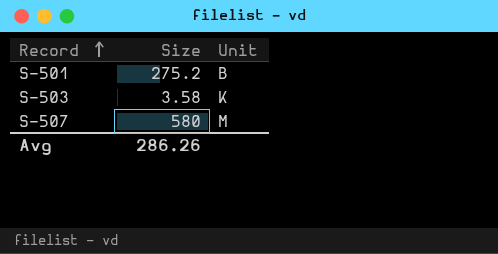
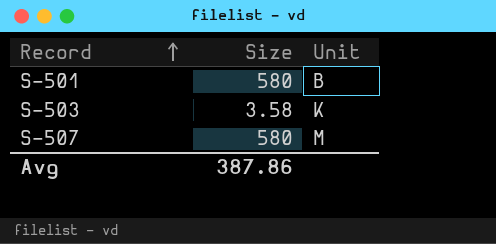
S-501 | Size: 275.2 -> 580
Avg | Size: 286.26 -> 387.86

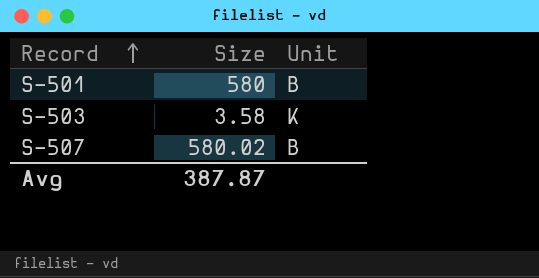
S-507 | Size: 580 -> 580.02
S-507 | Unit: M -> B
Avg | Size: 387.86 -> 387.87

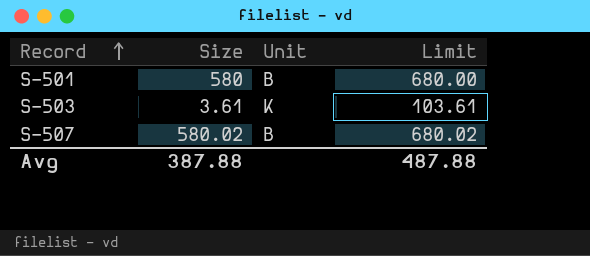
column Limit | formula: none -> [Size] + 100
S-503 | Size: 3.58 -> 3.61
Avg | Size: 387.87 -> 387.88

